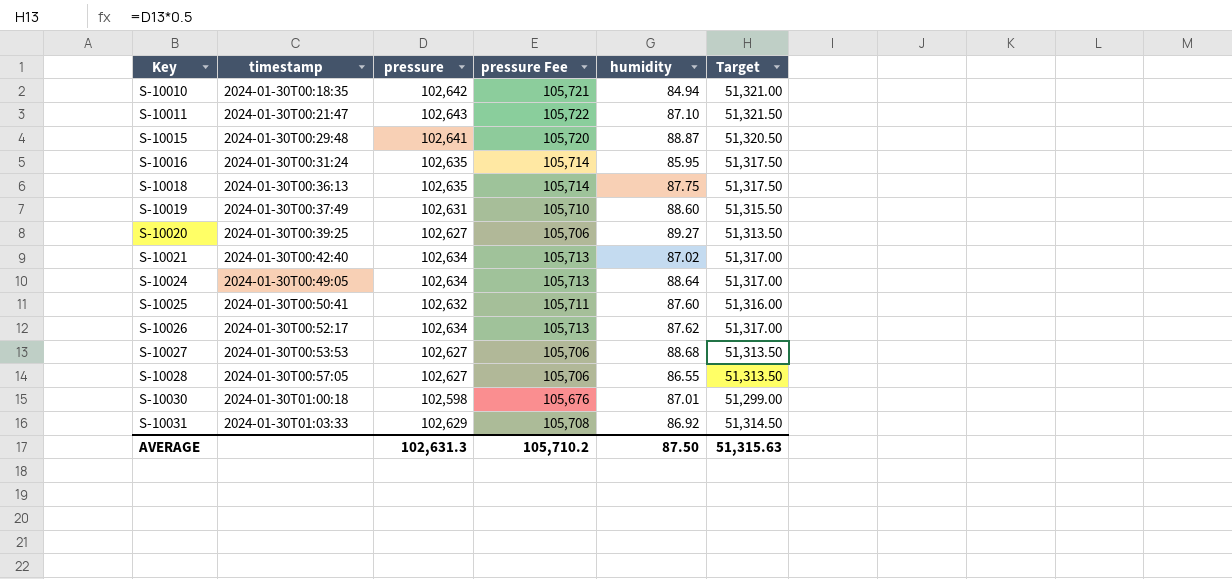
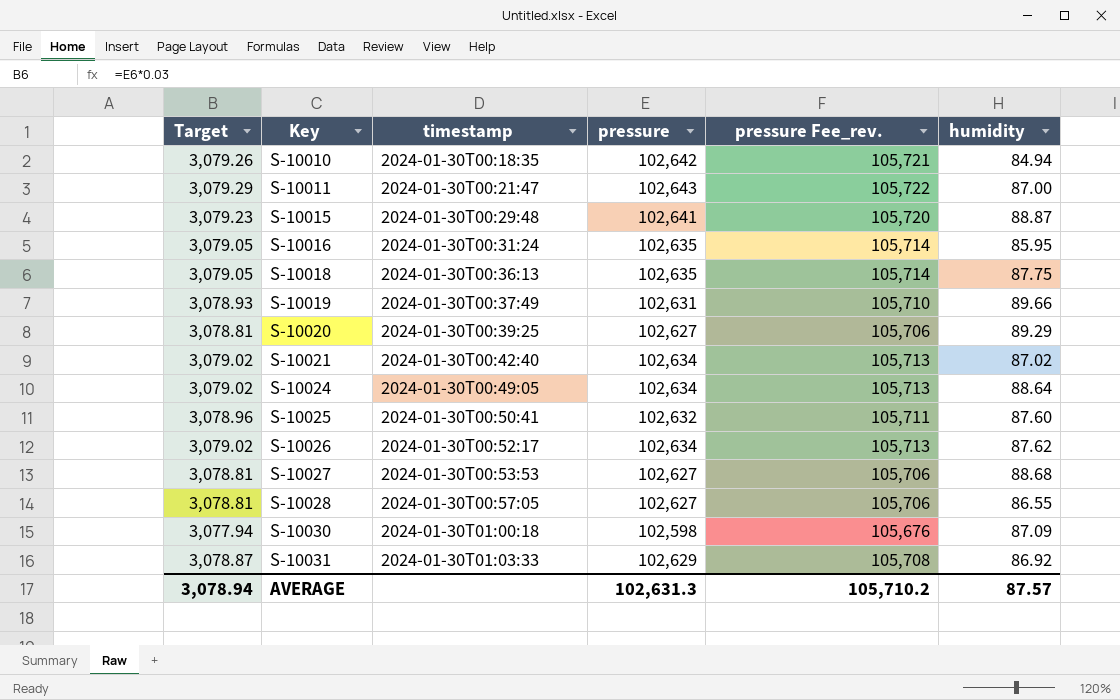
column Target | formula: [pressure] * 0.5 -> [pressure] * 0.03
column Target | position: 6 -> 1
column name: pressure Fee -> pressure Fee_rev.
S-10011 | humidity: 87.10 -> 87.00
S-10019 | humidity: 88.60 -> 89.66
S-10020 | humidity: 89.27 -> 89.29
S-10030 | humidity: 87.01 -> 87.09
AVERAGE | Target: 51,315.63 -> 3,078.94
AVERAGE | humidity: 87.50 -> 87.57

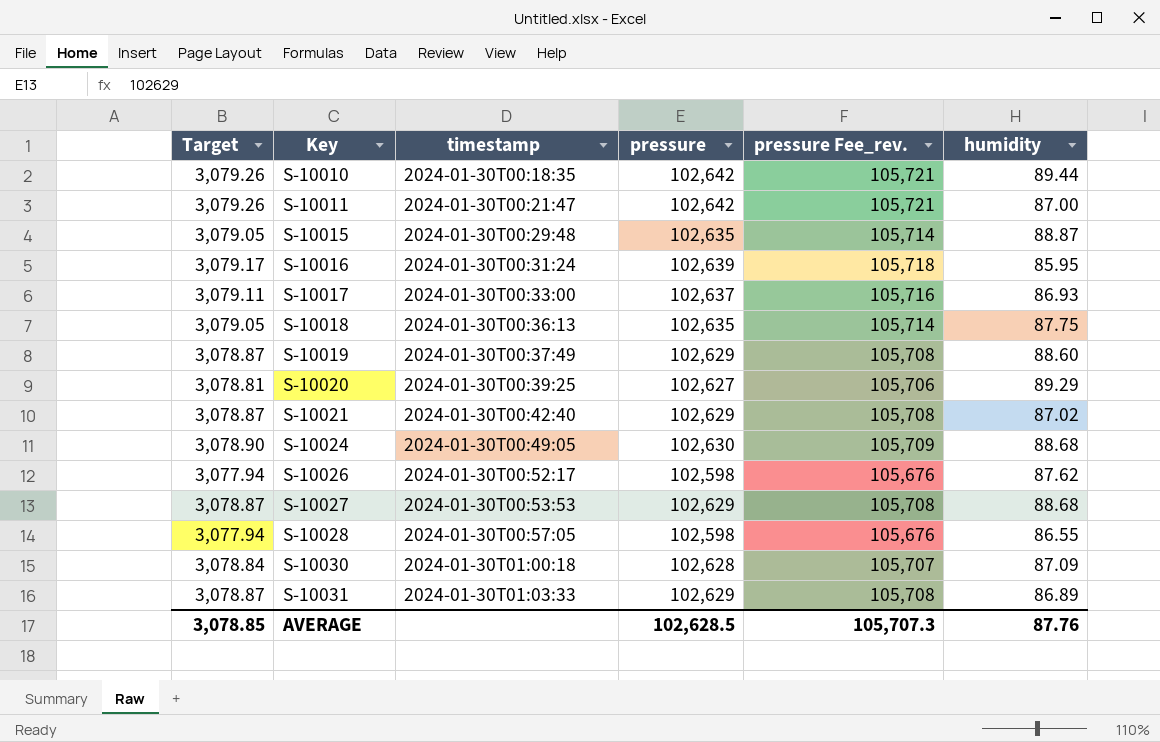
row S-10025: 3,078.96 | 2024-01-30T00:50:41 | 102,632 | 105,711 | 87.60 -> none
S-10010 | humidity: 84.94 -> 89.44
S-10011 | Target: 3,079.29 -> 3,079.26
S-10011 | pressure: 102,643 -> 102,642
S-10011 | pressure Fee_rev.: 105,722 -> 105,721
S-10015 | Target: 3,079.23 -> 3,079.05
S-10015 | pressure: 102,641 -> 102,635
S-10015 | pressure Fee_rev.: 105,720 -> 105,714
S-10016 | Target: 3,079.05 -> 3,079.17
S-10016 | pressure: 102,635 -> 102,639
S-10016 | pressure Fee_rev.: 105,714 -> 105,718
row S-10017: none -> 3,079.11 | 2024-01-30T00:33:00 | 102,637 | 105,716 | 86.93
S-10019 | Target: 3,078.93 -> 3,078.87
S-10019 | pressure: 102,631 -> 102,629
S-10019 | pressure Fee_rev.: 105,710 -> 105,708
S-10019 | humidity: 89.66 -> 88.60
S-10021 | Target: 3,079.02 -> 3,078.87
S-10021 | pressure: 102,634 -> 102,629
S-10021 | pressure Fee_rev.: 105,713 -> 105,708
S-10024 | Target: 3,079.02 -> 3,078.90
S-10024 | pressure: 102,634 -> 102,630
S-10024 | pressure Fee_rev.: 105,713 -> 105,709
S-10024 | humidity: 88.64 -> 88.68
S-10026 | Target: 3,079.02 -> 3,077.94
S-10026 | pressure: 102,634 -> 102,598
S-10026 | pressure Fee_rev.: 105,713 -> 105,676
S-10027 | Target: 3,078.81 -> 3,078.87
S-10027 | pressure: 102,627 -> 102,629
S-10027 | pressure Fee_rev.: 105,706 -> 105,708
S-10028 | Target: 3,078.81 -> 3,077.94
S-10028 | pressure: 102,627 -> 102,598
S-10028 | pressure Fee_rev.: 105,706 -> 105,676
S-10030 | Target: 3,077.94 -> 3,078.84
S-10030 | pressure: 102,598 -> 102,628
S-10030 | pressure Fee_rev.: 105,676 -> 105,707
S-10031 | humidity: 86.92 -> 86.89
AVERAGE | Target: 3,078.94 -> 3,078.85
AVERAGE | pressure: 102,631.3 -> 102,628.5
AVERAGE | pressure Fee_rev.: 105,710.2 -> 105,707.3
AVERAGE | humidity: 87.57 -> 87.76

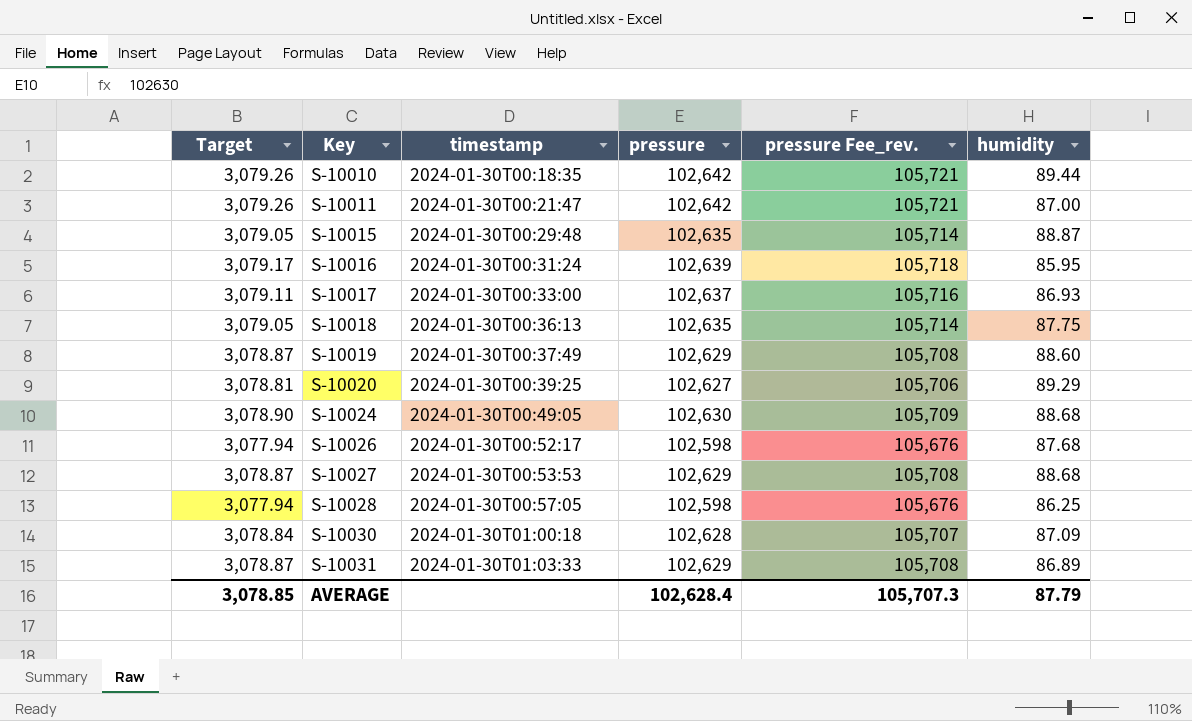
row S-10021: 3,078.87 | 2024-01-30T00:42:40 | 102,629 | 105,708 | 87.02 -> none
S-10026 | humidity: 87.62 -> 87.68
S-10028 | humidity: 86.55 -> 86.25
AVERAGE | pressure: 102,628.5 -> 102,628.4
AVERAGE | humidity: 87.76 -> 87.79

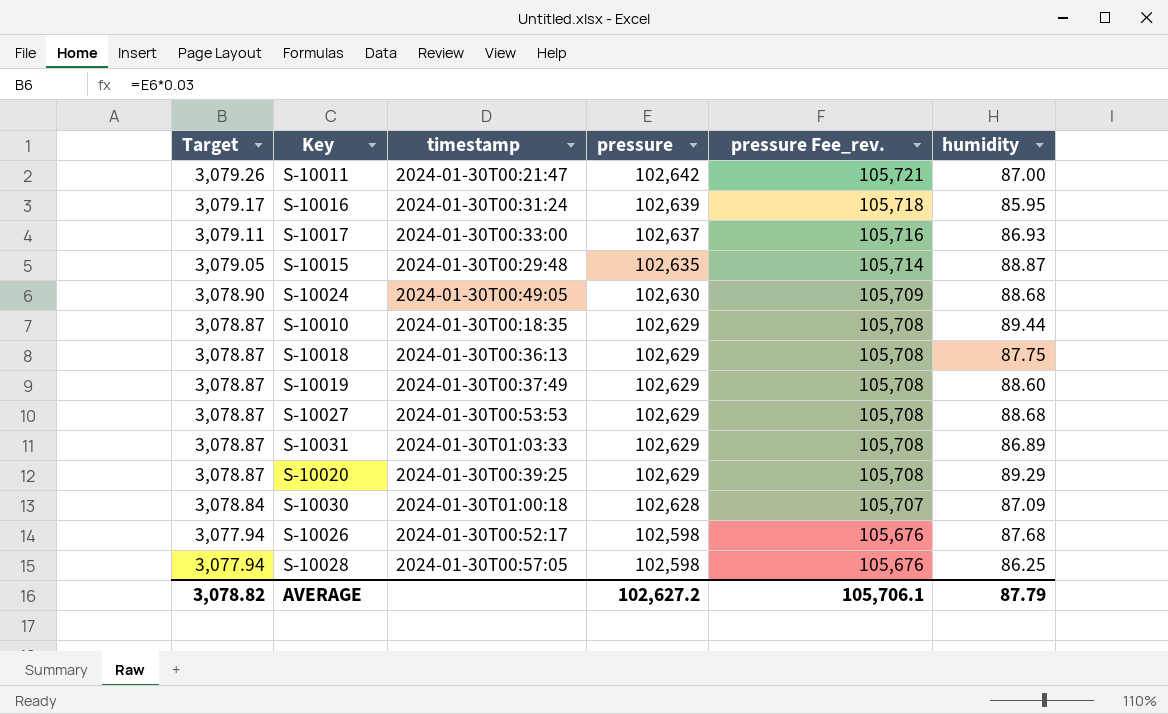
row order: Key ascending -> Target descending
S-10010 | Target: 3,079.26 -> 3,078.87
S-10010 | pressure: 102,642 -> 102,629
S-10010 | pressure Fee_rev.: 105,721 -> 105,708
S-10018 | Target: 3,079.05 -> 3,078.87
S-10018 | pressure: 102,635 -> 102,629
S-10018 | pressure Fee_rev.: 105,714 -> 105,708
S-10020 | Target: 3,078.81 -> 3,078.87
S-10020 | pressure: 102,627 -> 102,629
S-10020 | pressure Fee_rev.: 105,706 -> 105,708
AVERAGE | Target: 3,078.85 -> 3,078.82
AVERAGE | pressure: 102,628.4 -> 102,627.2
AVERAGE | pressure Fee_rev.: 105,707.3 -> 105,706.1

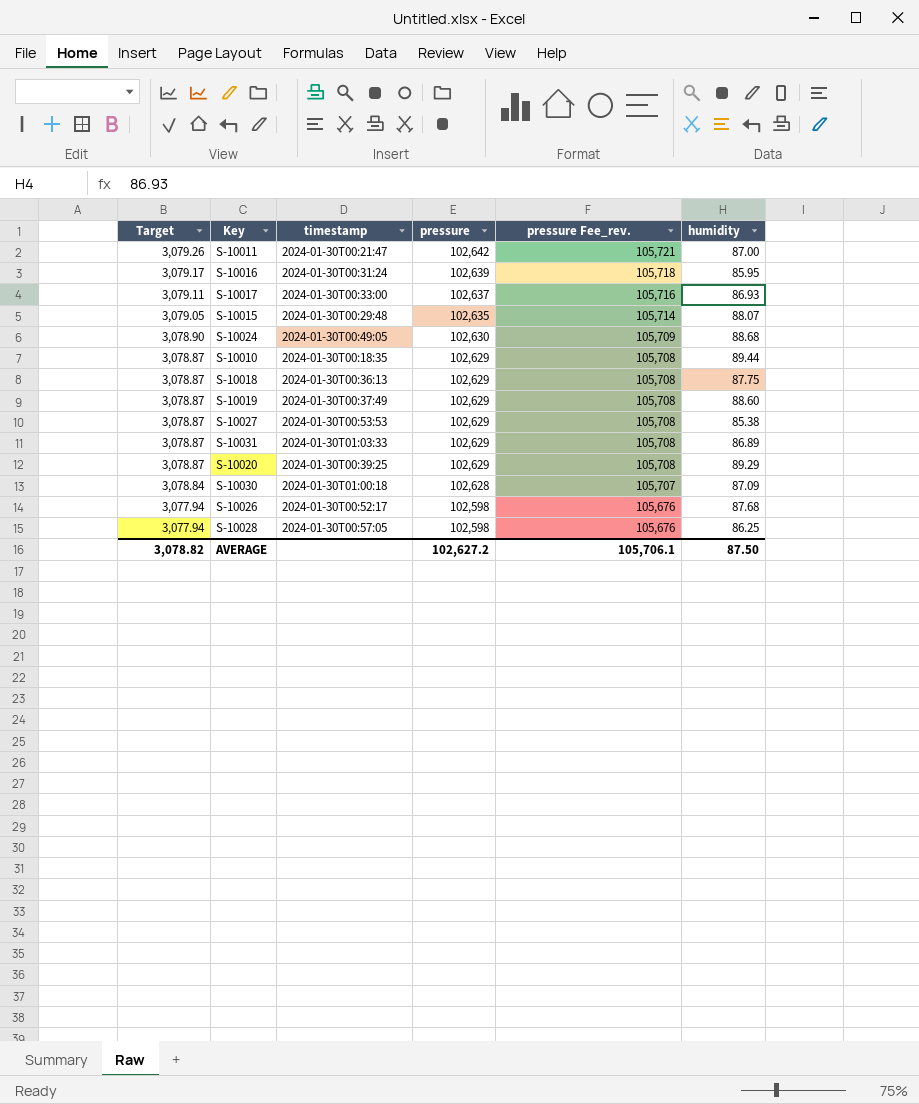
S-10015 | humidity: 88.87 -> 88.07
S-10027 | humidity: 88.68 -> 85.38
AVERAGE | humidity: 87.79 -> 87.50

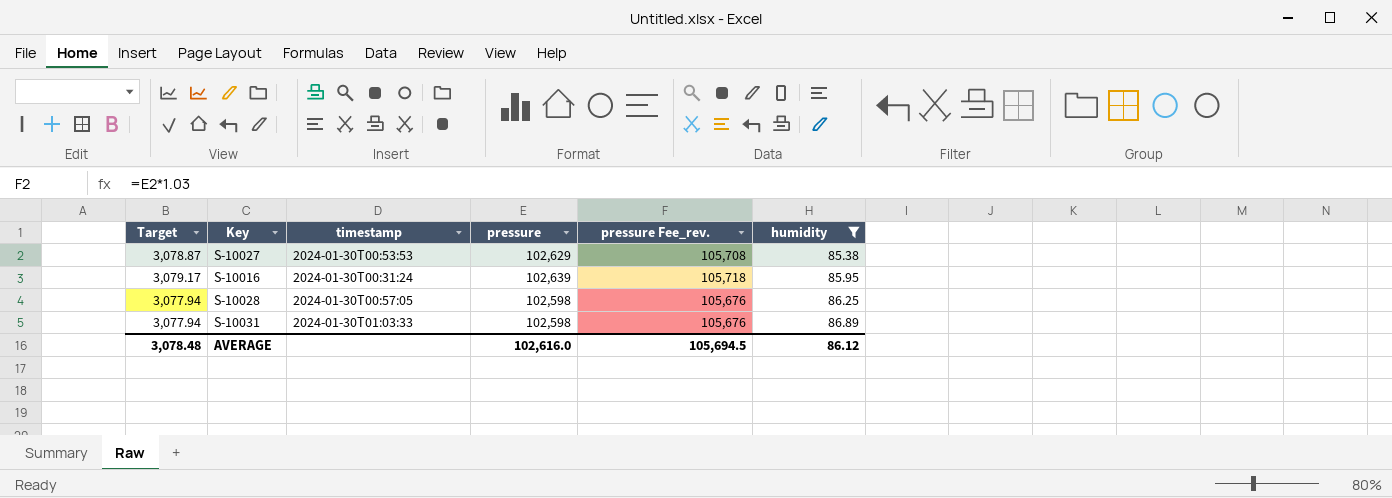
filter: none -> humidity <= 86.89
row order: Target descending -> humidity ascending
S-10031 | Target: 3,078.87 -> 3,077.94
S-10031 | pressure: 102,629 -> 102,598
S-10031 | pressure Fee_rev.: 105,708 -> 105,676
AVERAGE | Target: 3,078.82 -> 3,078.48
AVERAGE | pressure: 102,627.2 -> 102,616.0
AVERAGE | pressure Fee_rev.: 105,706.1 -> 105,694.5
AVERAGE | humidity: 87.50 -> 86.12

